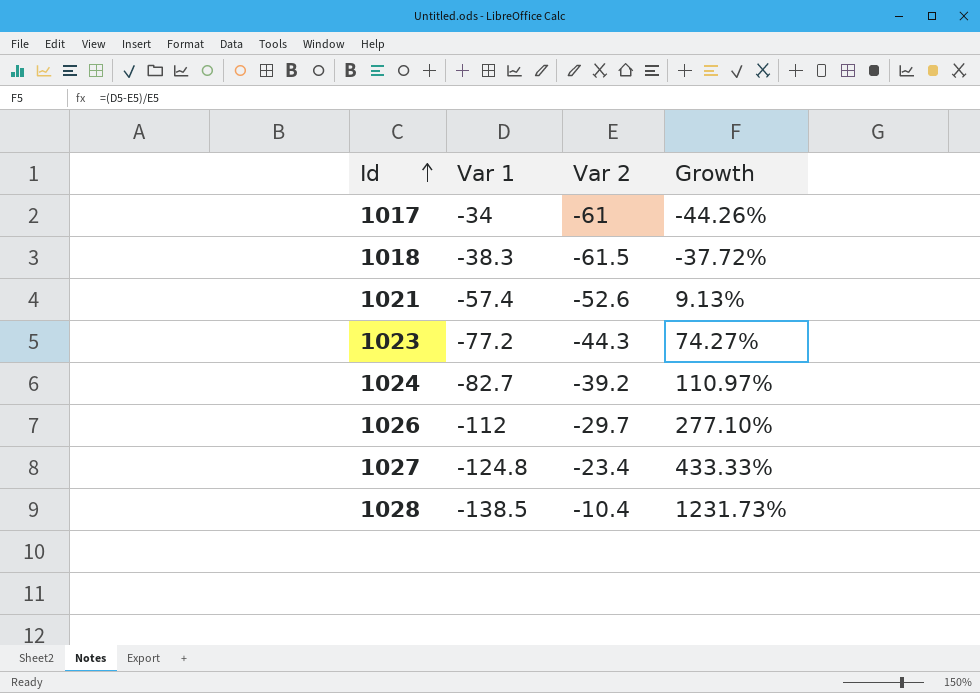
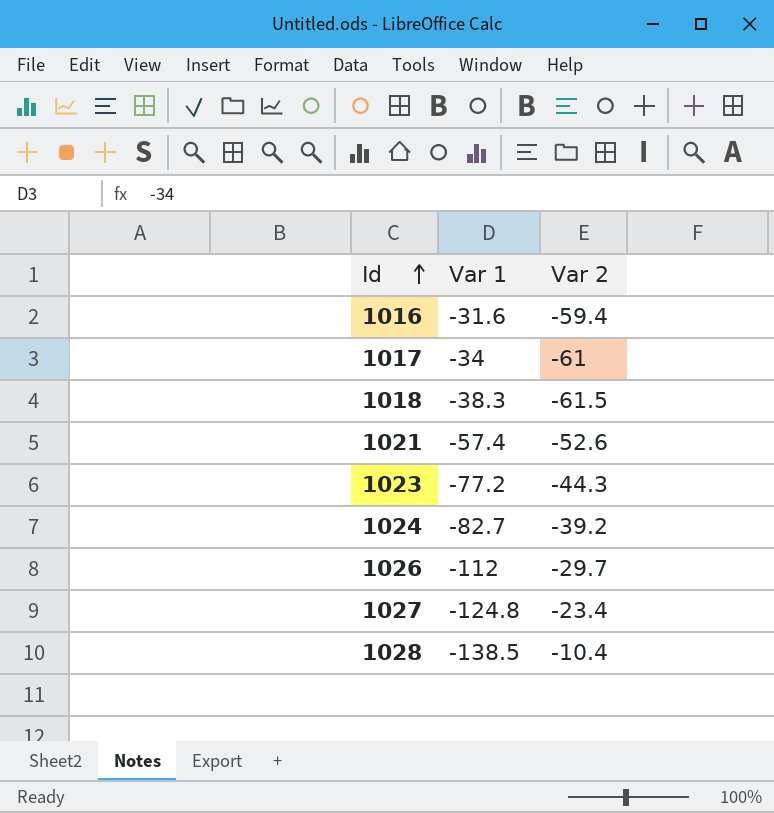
column Growth | formula: ([Var 1] - [Var 2]) / [Var 2] -> none
row 1016: none -> -31.6 | -59.4

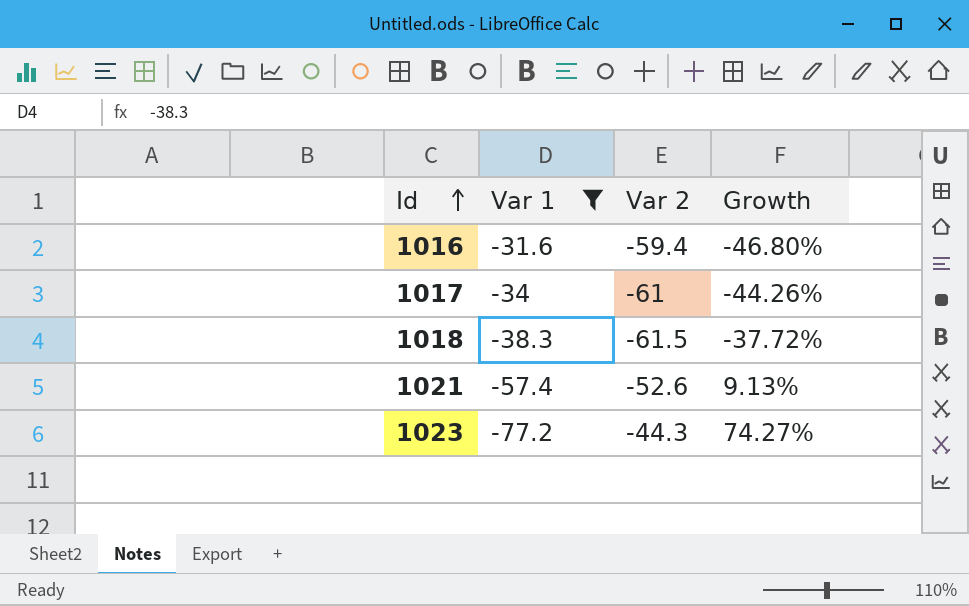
filter: none -> Var 1 >= -77.2
column Growth | formula: none -> ([Var 1] - [Var 2]) / [Var 2]

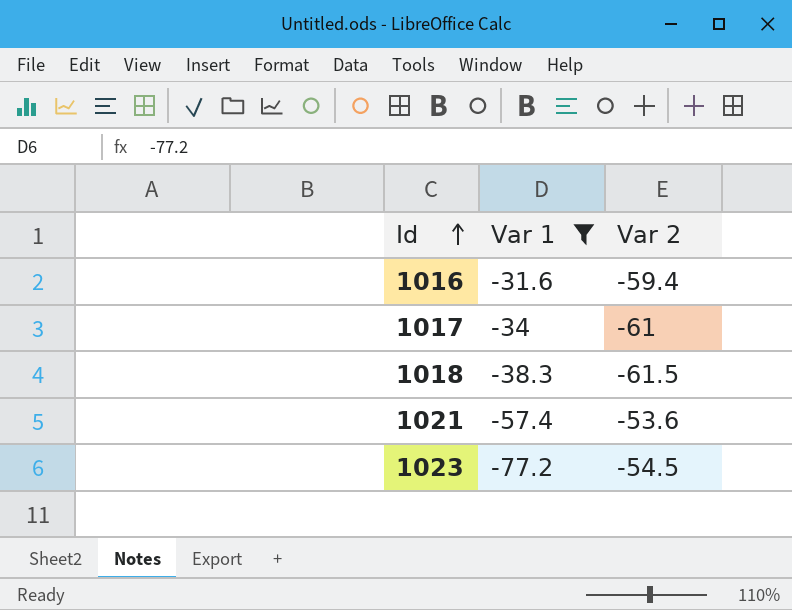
column Growth | formula: ([Var 1] - [Var 2]) / [Var 2] -> none
1021 | Var 2: -52.6 -> -53.6
1023 | Var 2: -44.3 -> -54.5

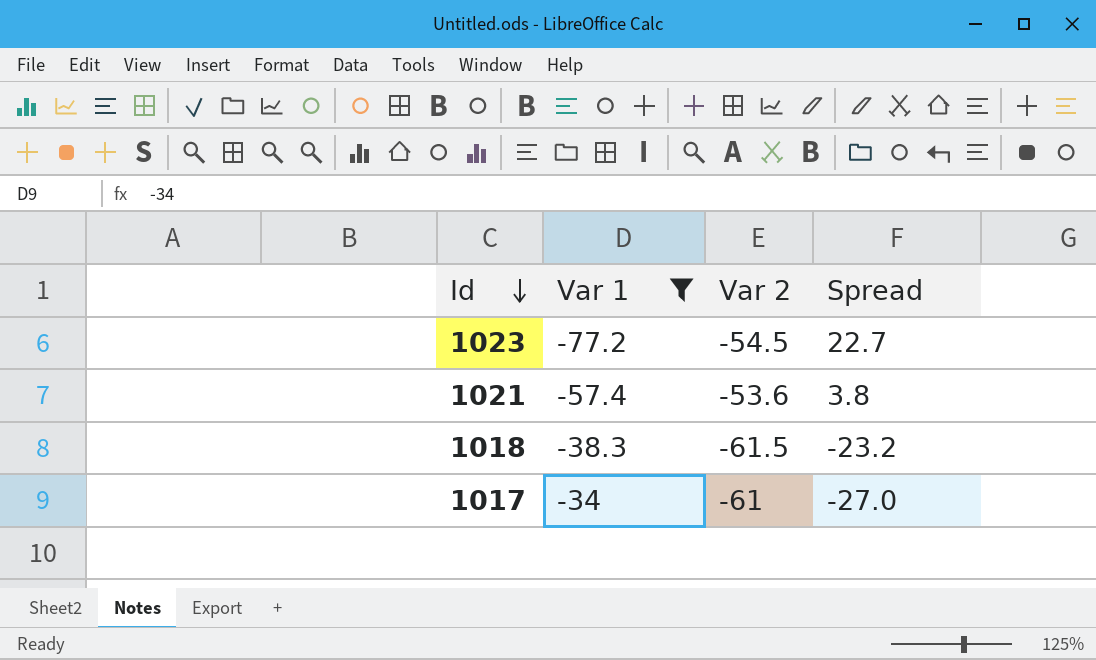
row order: Id ascending -> Id descending
column Spread | formula: none -> [Var 2] - [Var 1]
row 1016: -31.6 | -59.4 -> none

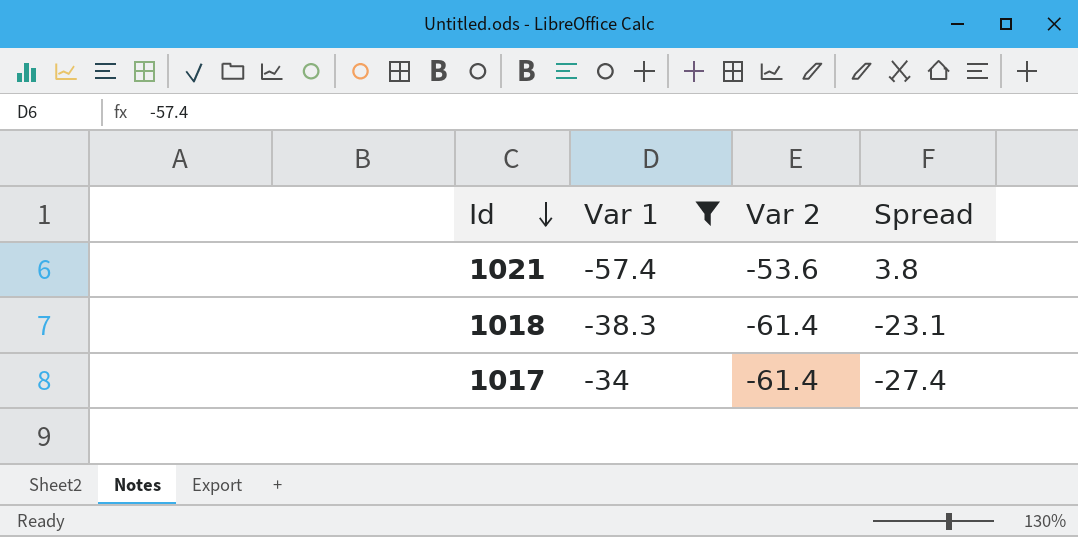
row 1023: -77.2 | -54.5 | 22.7 -> none
1018 | Var 2: -61.5 -> -61.4
1018 | Spread: -23.2 -> -23.1
1017 | Var 2: -61 -> -61.4
1017 | Spread: -27.0 -> -27.4

